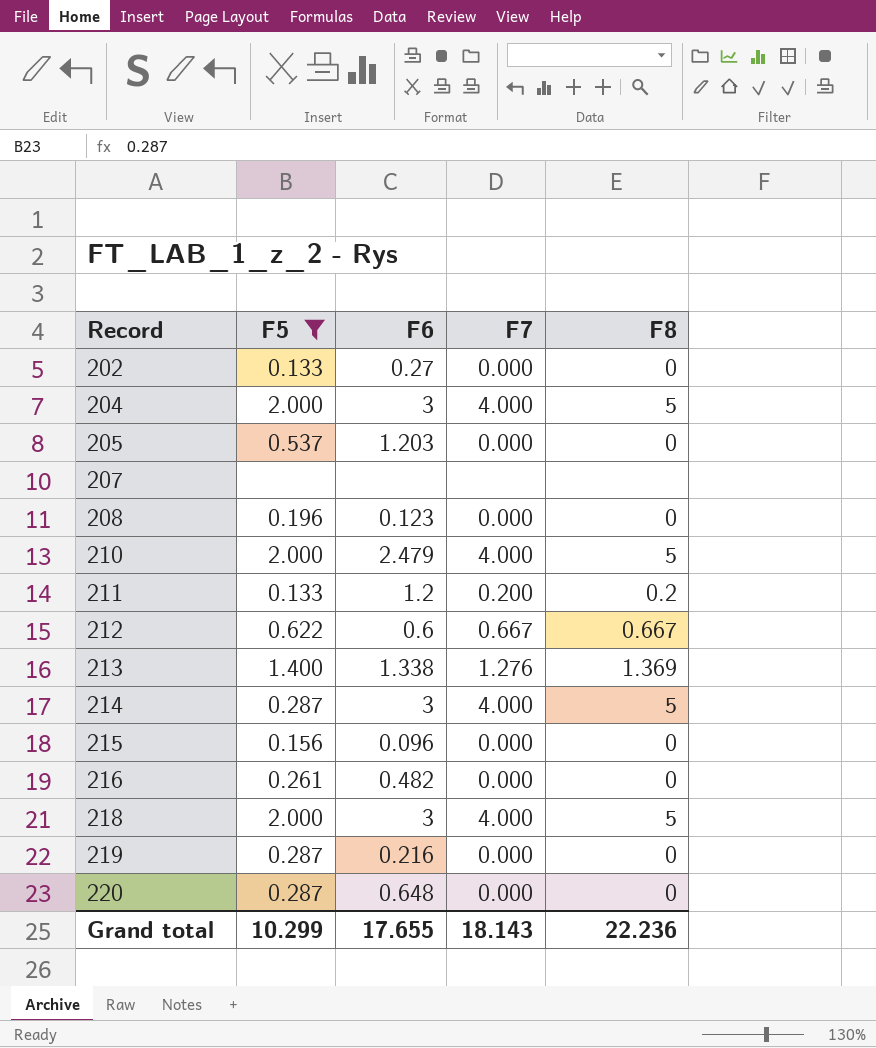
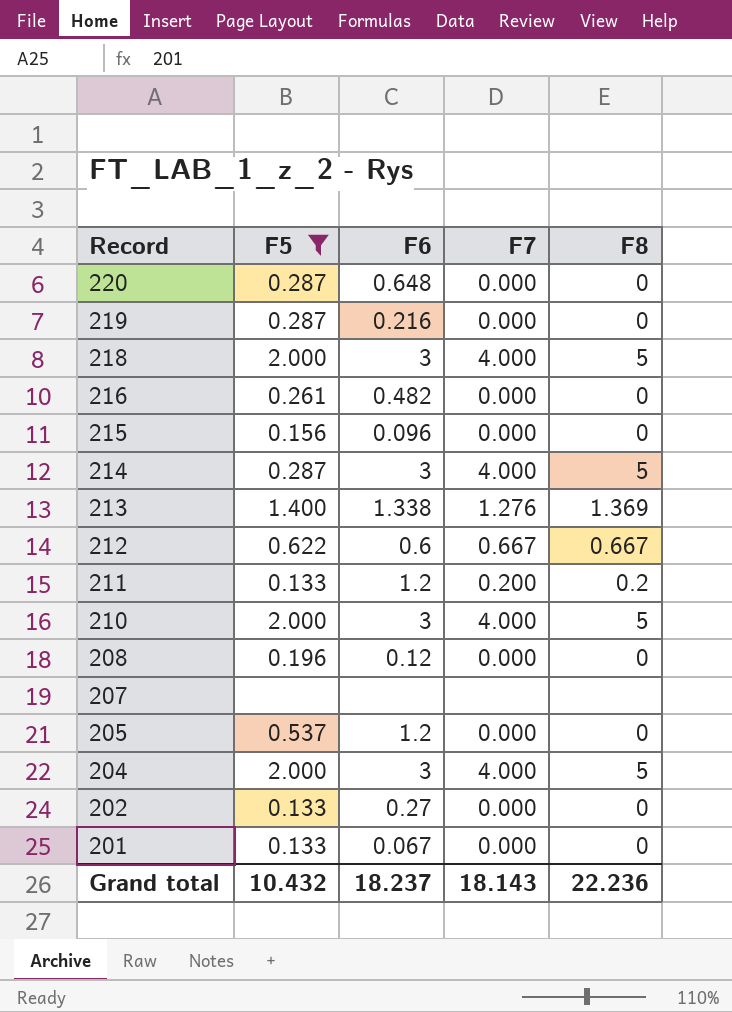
row order: Record ascending -> Record descending
210 | F6: 2.479 -> 3
208 | F6: 0.123 -> 0.12
205 | F6: 1.203 -> 1.2
row 201: none -> 0.133 | 0.067 | 0.000 | 0
Grand total | F5: 10.299 -> 10.432
Grand total | F6: 17.655 -> 18.237

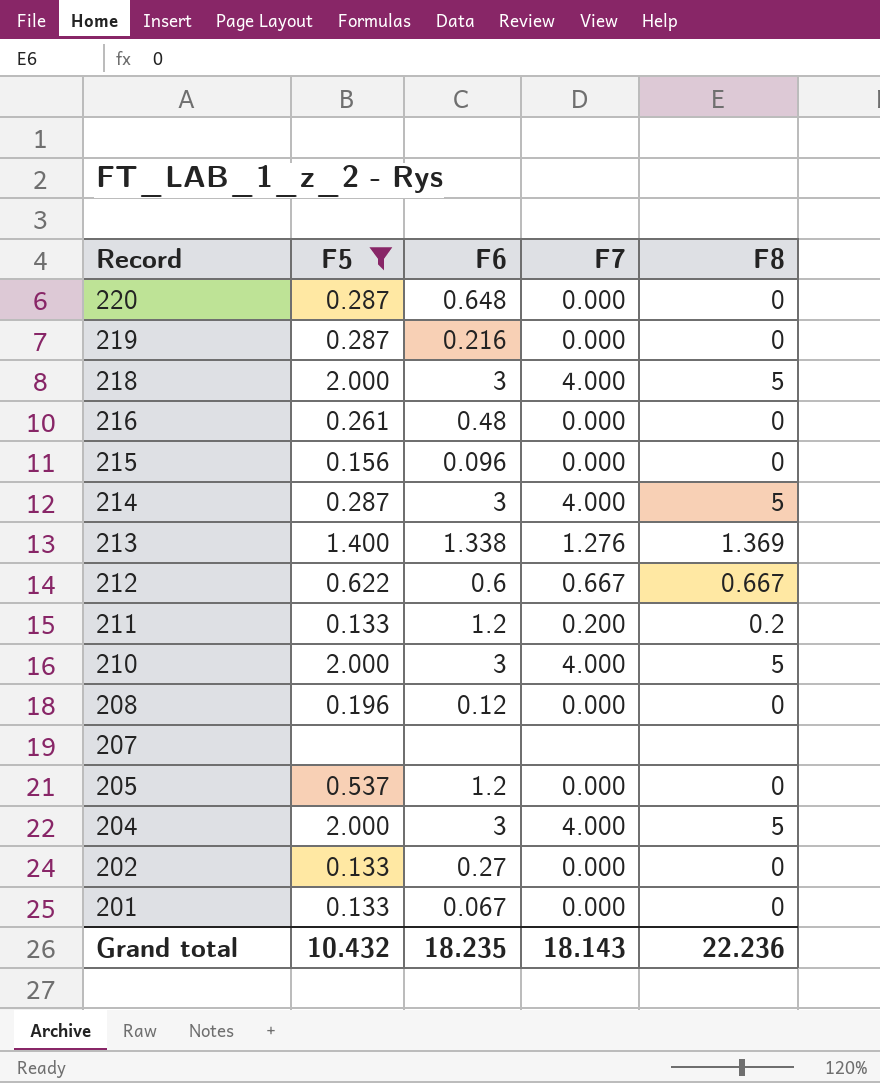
216 | F6: 0.482 -> 0.48
Grand total | F6: 18.237 -> 18.235

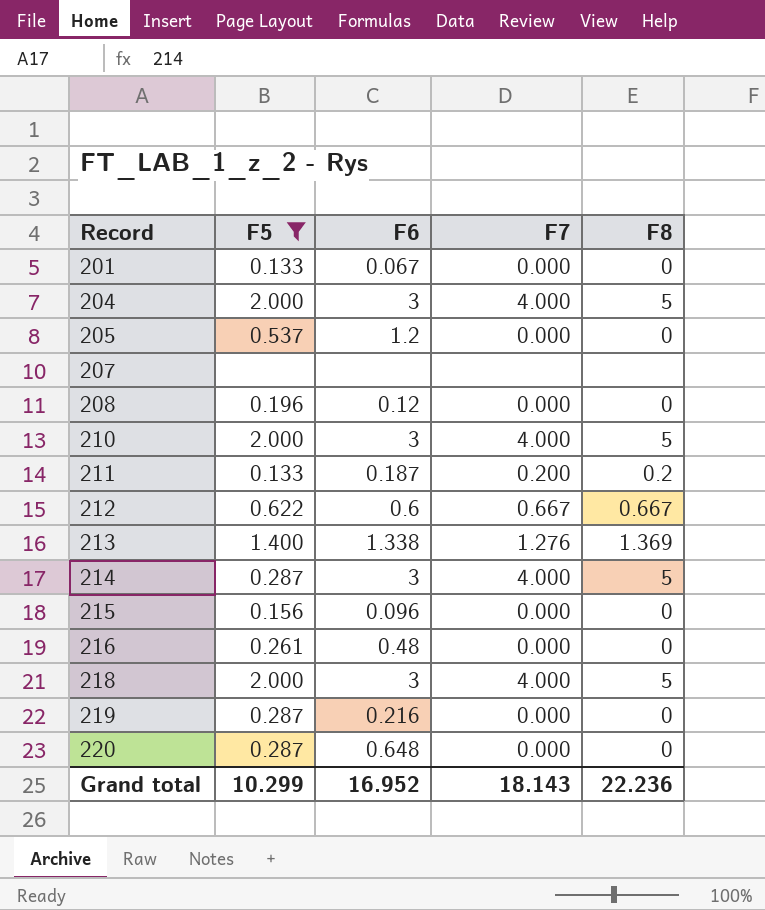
row order: Record descending -> Record ascending
row 202: 0.133 | 0.27 | 0.000 | 0 -> none
211 | F6: 1.2 -> 0.187
Grand total | F5: 10.432 -> 10.299
Grand total | F6: 18.235 -> 16.952

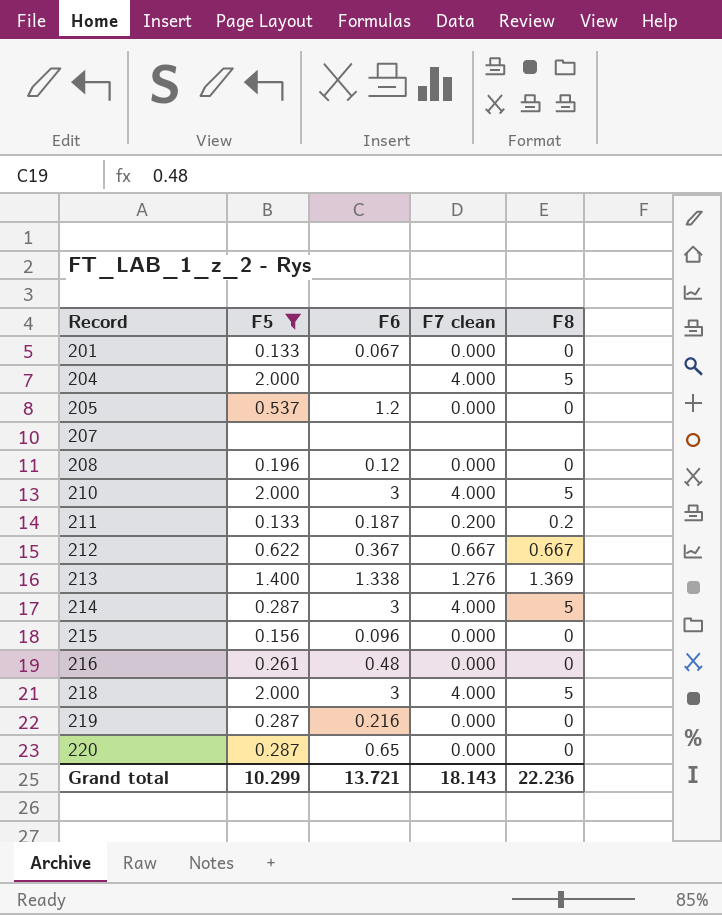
column name: F7 -> F7 clean
204 | F6: 3 -> none
212 | F6: 0.6 -> 0.367
220 | F6: 0.648 -> 0.65
Grand total | F6: 16.952 -> 13.721

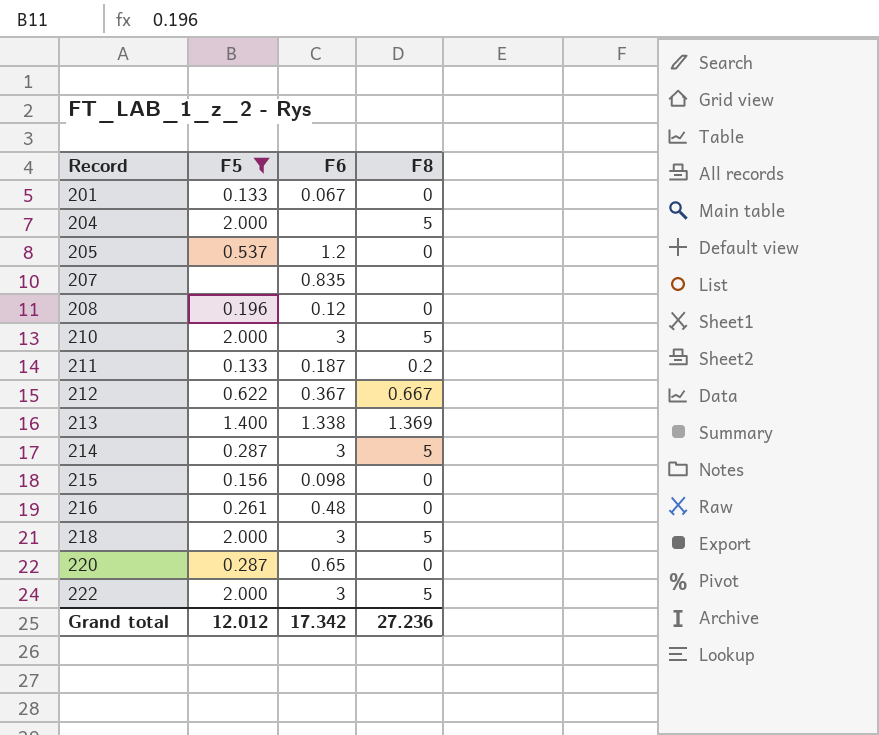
column F7 clean | position: 4 -> none
row 219: 0.287 | 0.216 | 0.000 | 0 -> none
207 | F6: none -> 0.835
215 | F6: 0.096 -> 0.098
row 222: none -> 2.000 | 3 | 5
Grand total | F5: 10.299 -> 12.012
Grand total | F6: 13.721 -> 17.342
Grand total | F8: 22.236 -> 27.236

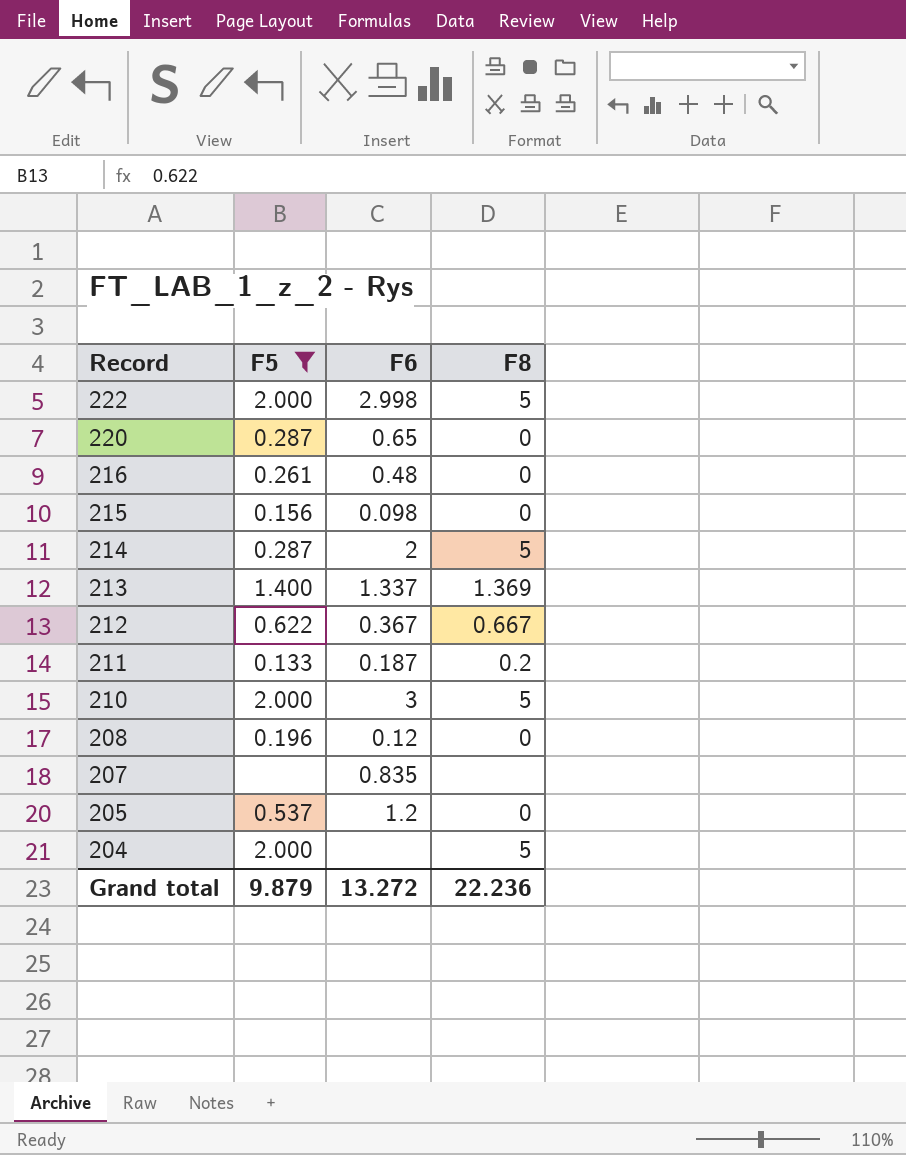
row order: Record ascending -> Record descending
row 201: 0.133 | 0.067 | 0 -> none
row 218: 2.000 | 3 | 5 -> none
222 | F6: 3 -> 2.998
214 | F6: 3 -> 2
213 | F6: 1.338 -> 1.337
Grand total | F5: 12.012 -> 9.879
Grand total | F6: 17.342 -> 13.272
Grand total | F8: 27.236 -> 22.236

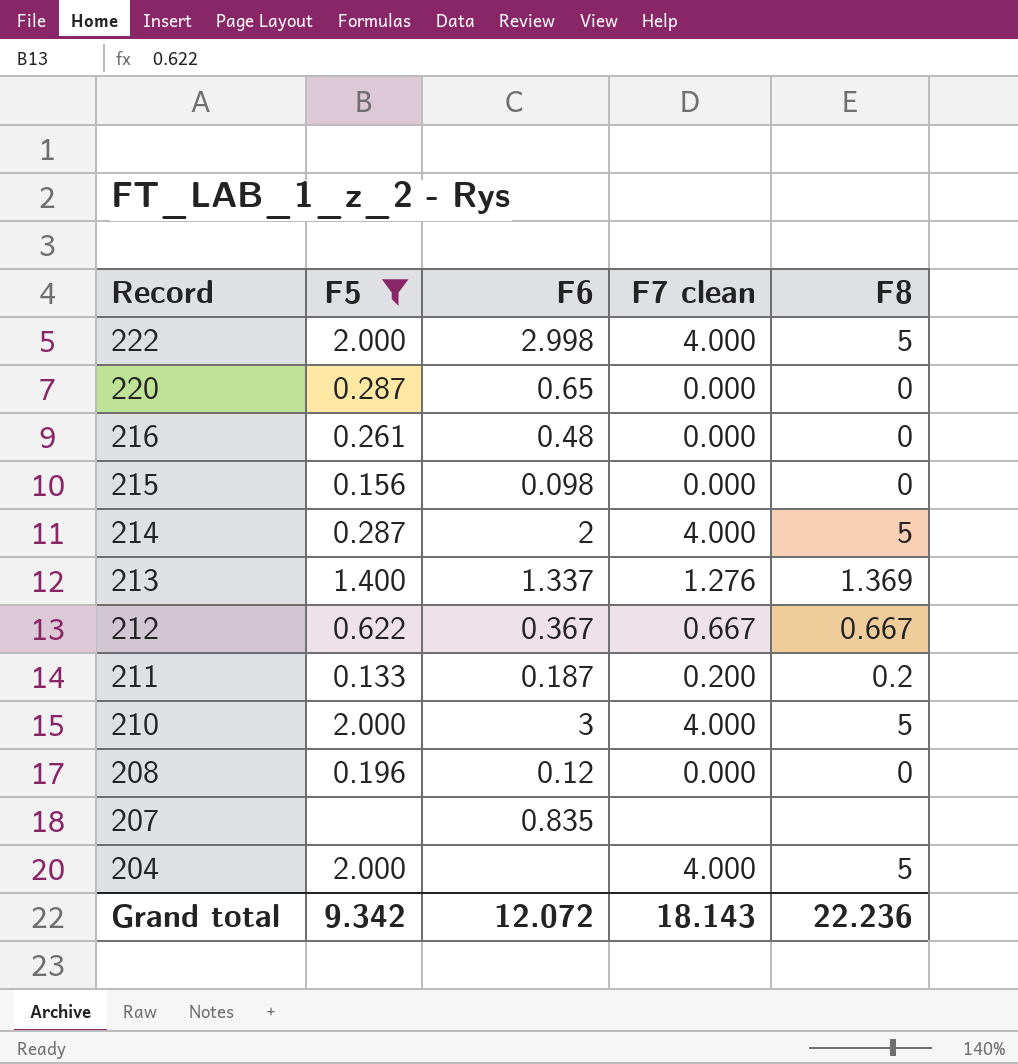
column F7 clean | position: none -> 4
row 205: 0.537 | 1.2 | 0 -> none
Grand total | F5: 9.879 -> 9.342
Grand total | F6: 13.272 -> 12.072

